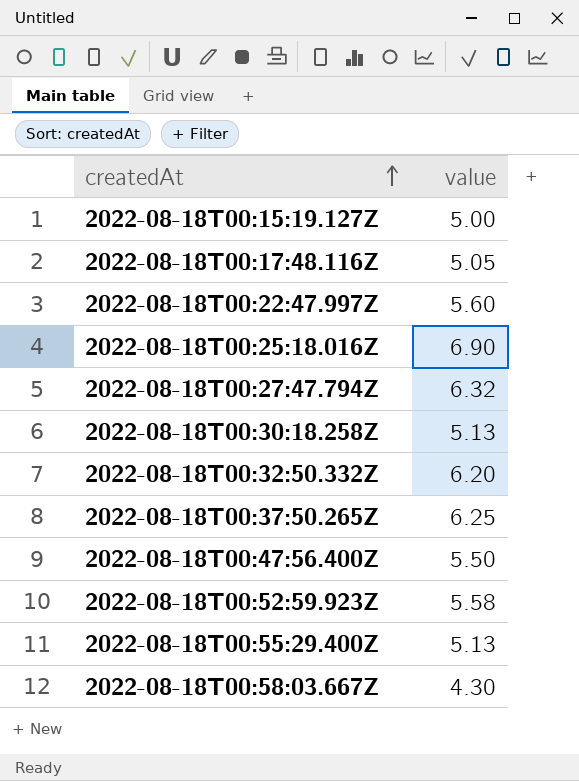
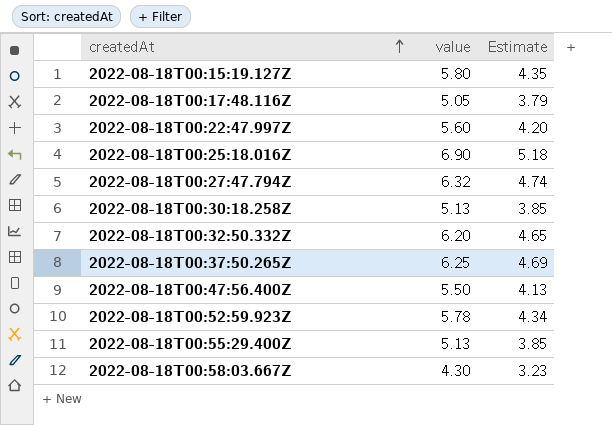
column Estimate | formula: none -> [value] * 0.75
2022-08-18T00:15:19.127Z | value: 5.00 -> 5.80
2022-08-18T00:52:59.923Z | value: 5.58 -> 5.78

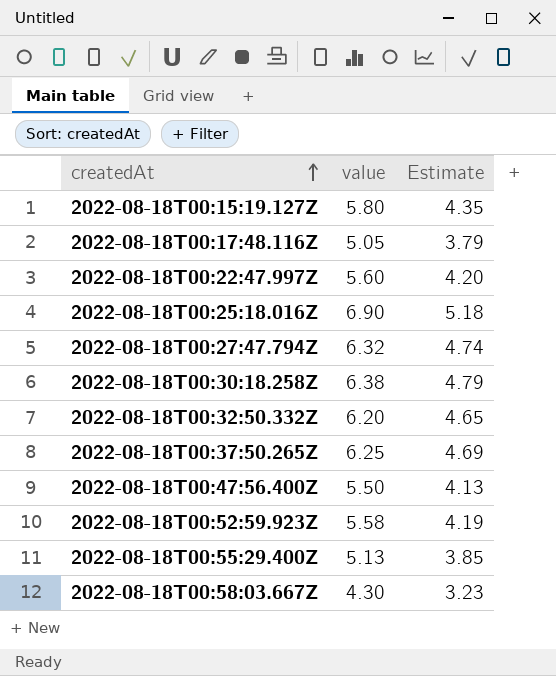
2022-08-18T00:30:18.258Z | value: 5.13 -> 6.38
2022-08-18T00:30:18.258Z | Estimate: 3.85 -> 4.79
2022-08-18T00:52:59.923Z | value: 5.78 -> 5.58
2022-08-18T00:52:59.923Z | Estimate: 4.34 -> 4.19

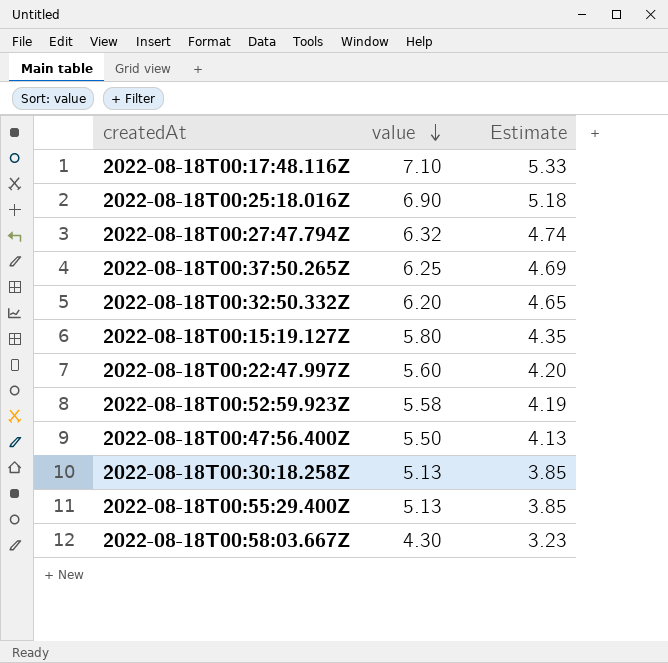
row order: createdAt ascending -> value descending
2022-08-18T00:17:48.116Z | value: 5.05 -> 7.10
2022-08-18T00:17:48.116Z | Estimate: 3.79 -> 5.33
2022-08-18T00:30:18.258Z | value: 6.38 -> 5.13
2022-08-18T00:30:18.258Z | Estimate: 4.79 -> 3.85

